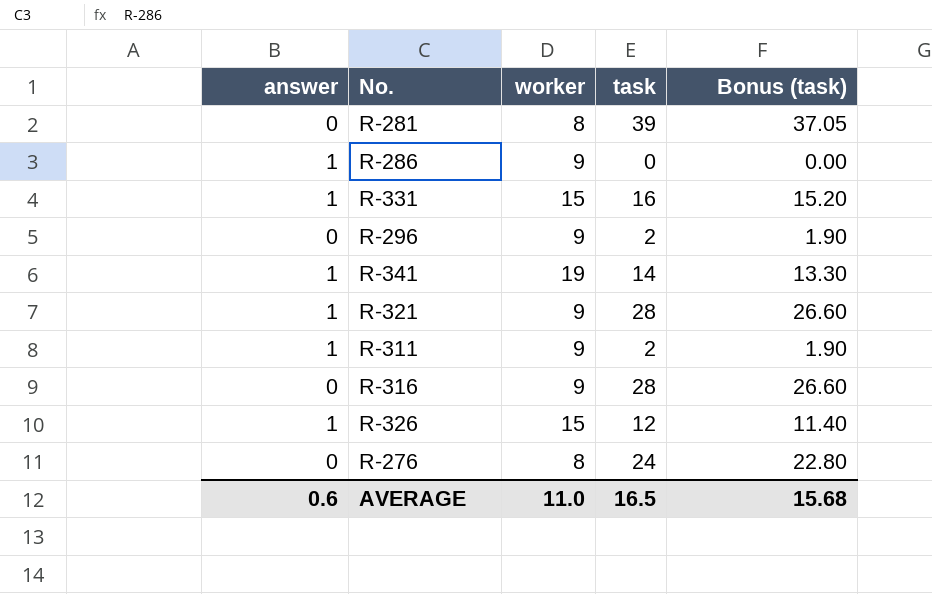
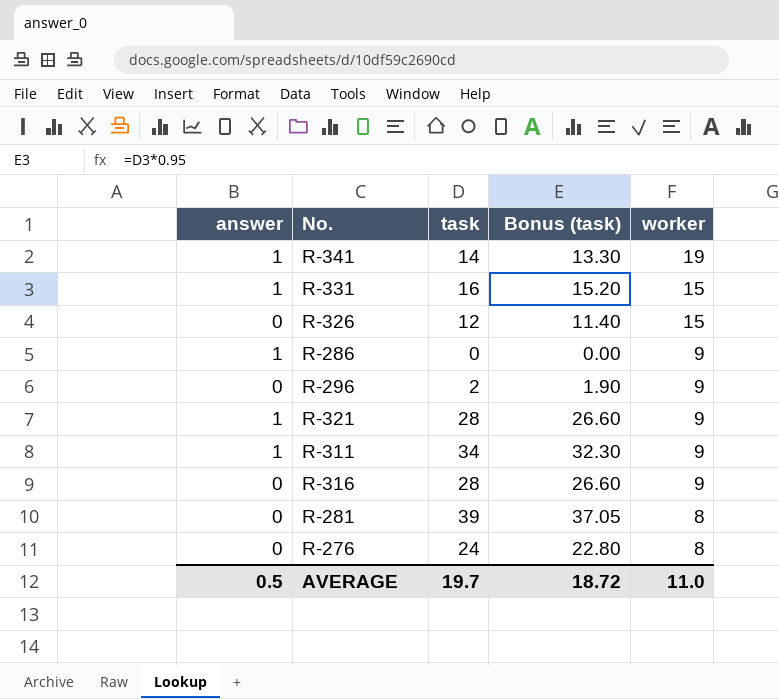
row order: none -> worker descending
column worker | position: 3 -> 5
R-326 | answer: 1 -> 0
R-311 | task: 2 -> 34
R-311 | Bonus (task): 1.90 -> 32.30
AVERAGE | answer: 0.6 -> 0.5
AVERAGE | task: 16.5 -> 19.7
AVERAGE | Bonus (task): 15.68 -> 18.72

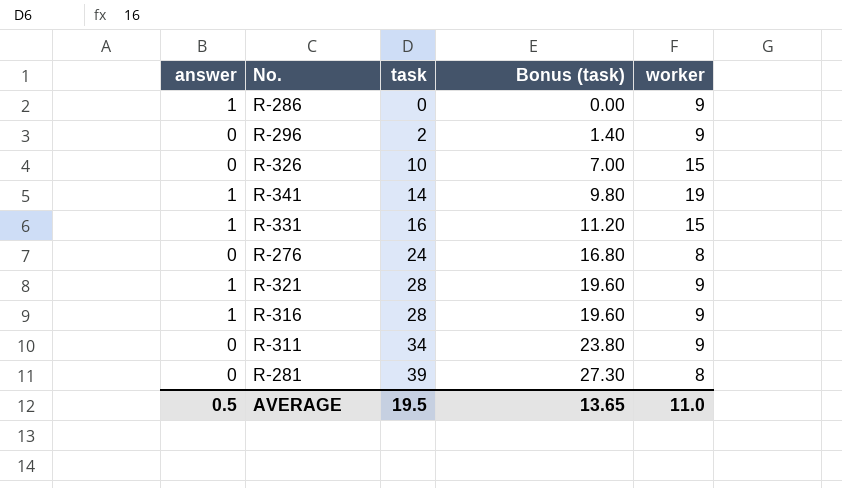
row order: worker descending -> task ascending
column Bonus (task) | formula: [task] * 0.95 -> [task] * 0.7
R-326 | task: 12 -> 10
R-316 | answer: 0 -> 1
R-311 | answer: 1 -> 0
AVERAGE | task: 19.7 -> 19.5
AVERAGE | Bonus (task): 18.72 -> 13.65

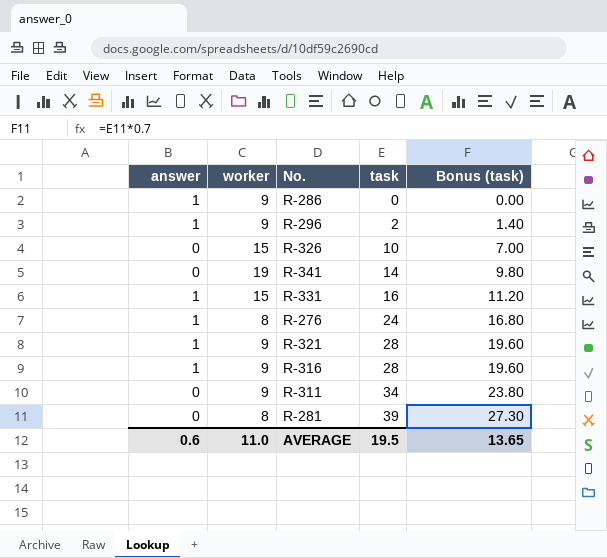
column worker | position: 5 -> 2
R-296 | answer: 0 -> 1
R-341 | answer: 1 -> 0
R-276 | answer: 0 -> 1
AVERAGE | answer: 0.5 -> 0.6

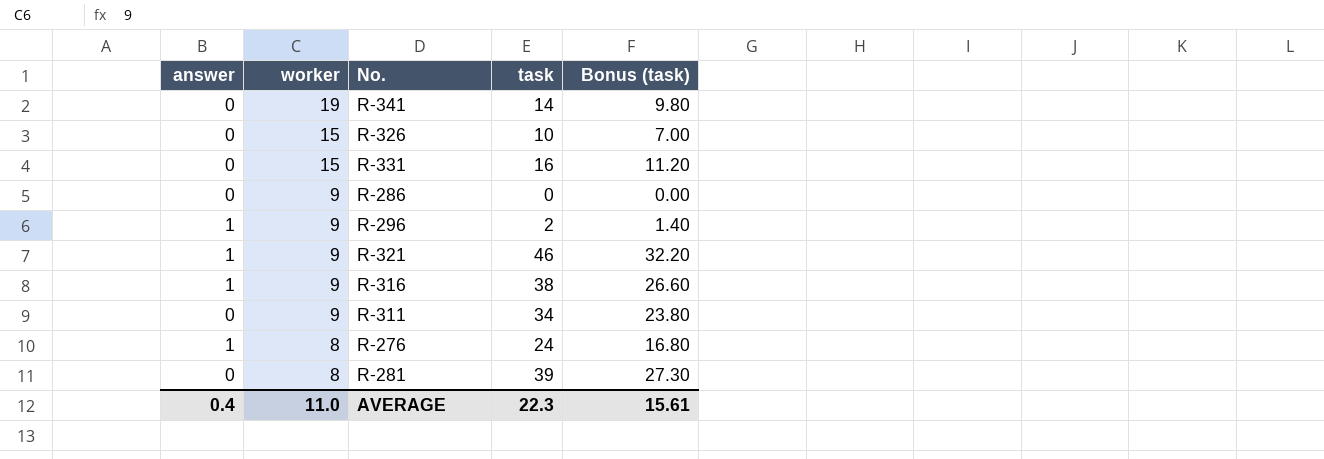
row order: task ascending -> worker descending
R-331 | answer: 1 -> 0
R-286 | answer: 1 -> 0
R-321 | task: 28 -> 46
R-321 | Bonus (task): 19.60 -> 32.20
R-316 | task: 28 -> 38
R-316 | Bonus (task): 19.60 -> 26.60
AVERAGE | answer: 0.6 -> 0.4
AVERAGE | task: 19.5 -> 22.3
AVERAGE | Bonus (task): 13.65 -> 15.61

